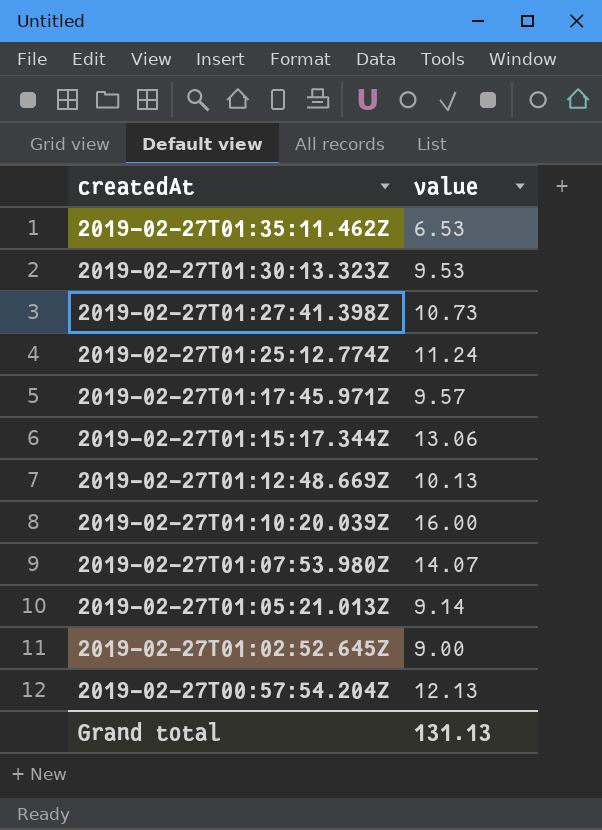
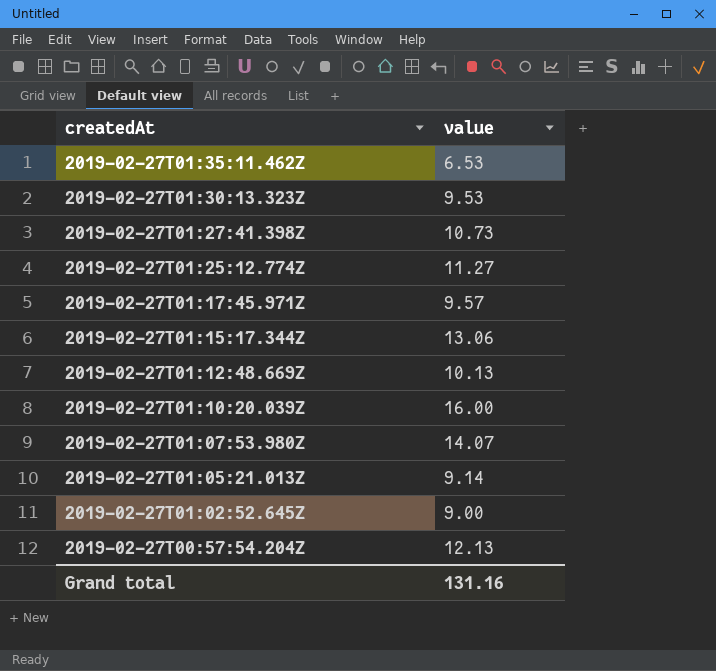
2019-02-27T01:25:12.774Z | value: 11.24 -> 11.27
Grand total | value: 131.13 -> 131.16

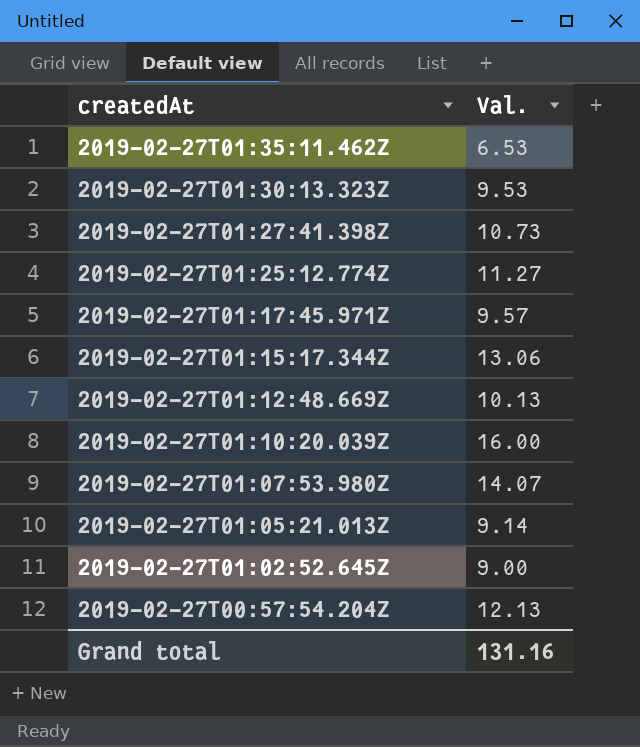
column name: value -> Val.

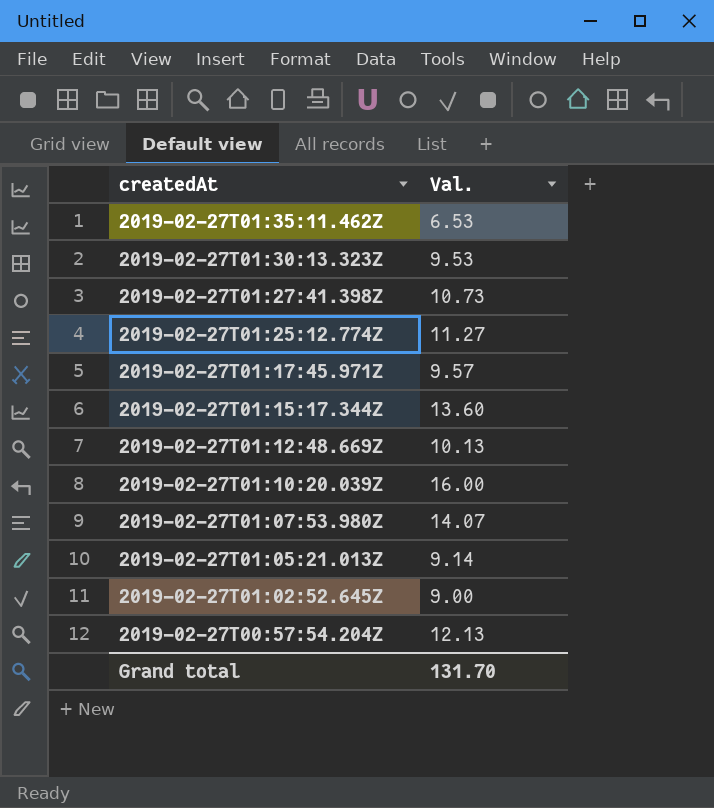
2019-02-27T01:15:17.344Z | Val.: 13.06 -> 13.60
Grand total | Val.: 131.16 -> 131.70

